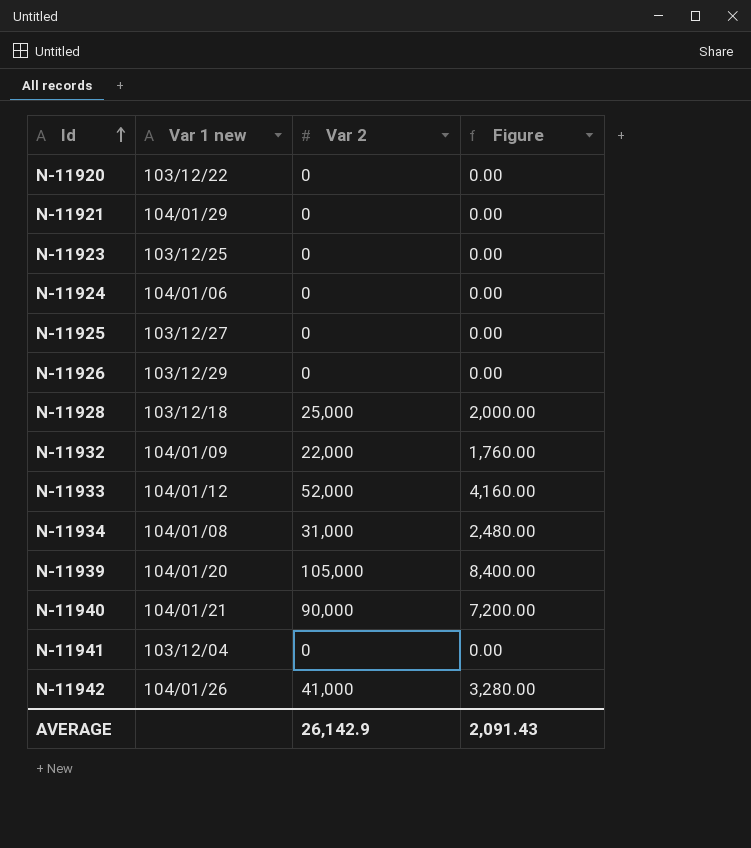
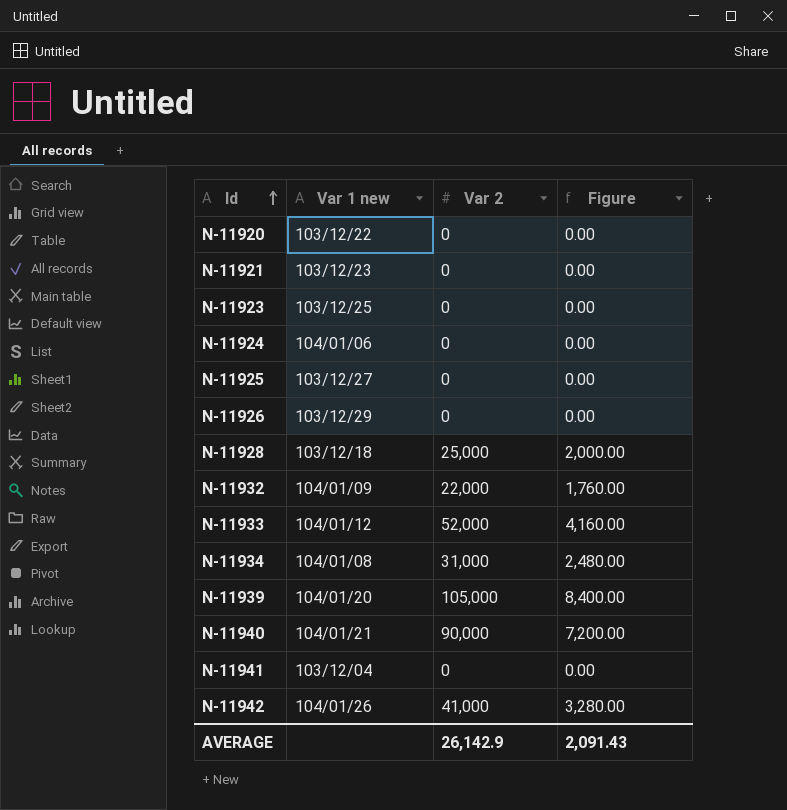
N-11921 | Var 1 new: 104/01/29 -> 103/12/23

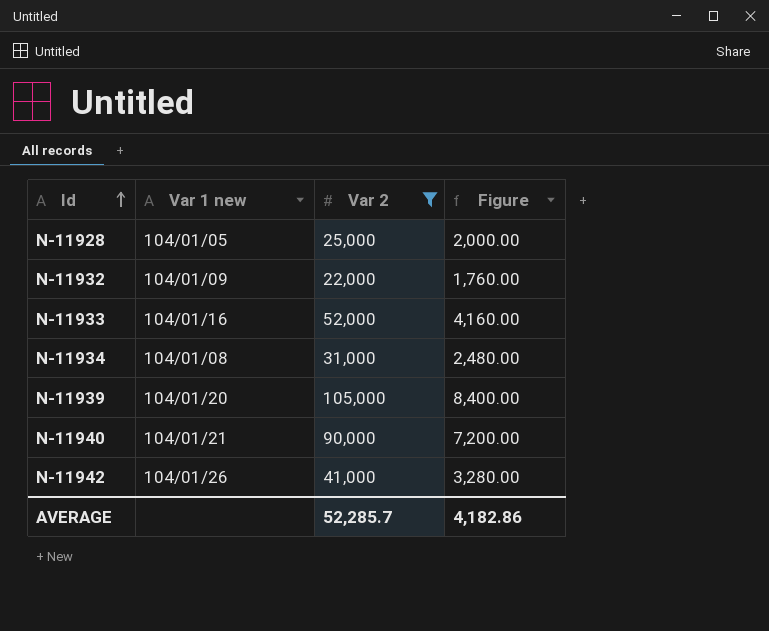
filter: none -> Var 2 != 0
N-11928 | Var 1 new: 103/12/18 -> 104/01/05
N-11933 | Var 1 new: 104/01/12 -> 104/01/16
AVERAGE | Var 2: 26,142.9 -> 52,285.7
AVERAGE | Figure: 2,091.43 -> 4,182.86

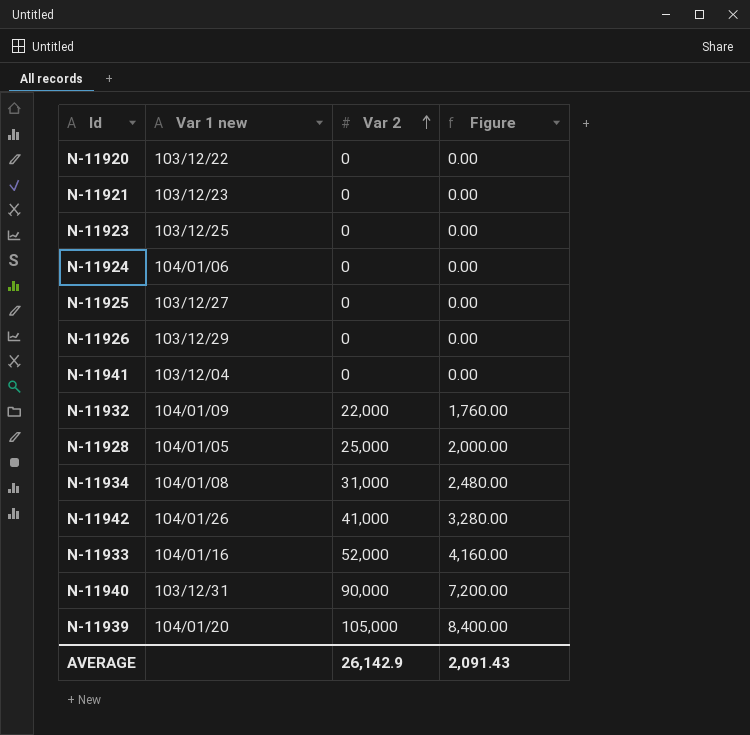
filter: Var 2 != 0 -> none
row order: Id ascending -> Var 2 ascending
N-11940 | Var 1 new: 104/01/21 -> 103/12/31
AVERAGE | Var 2: 52,285.7 -> 26,142.9
AVERAGE | Figure: 4,182.86 -> 2,091.43

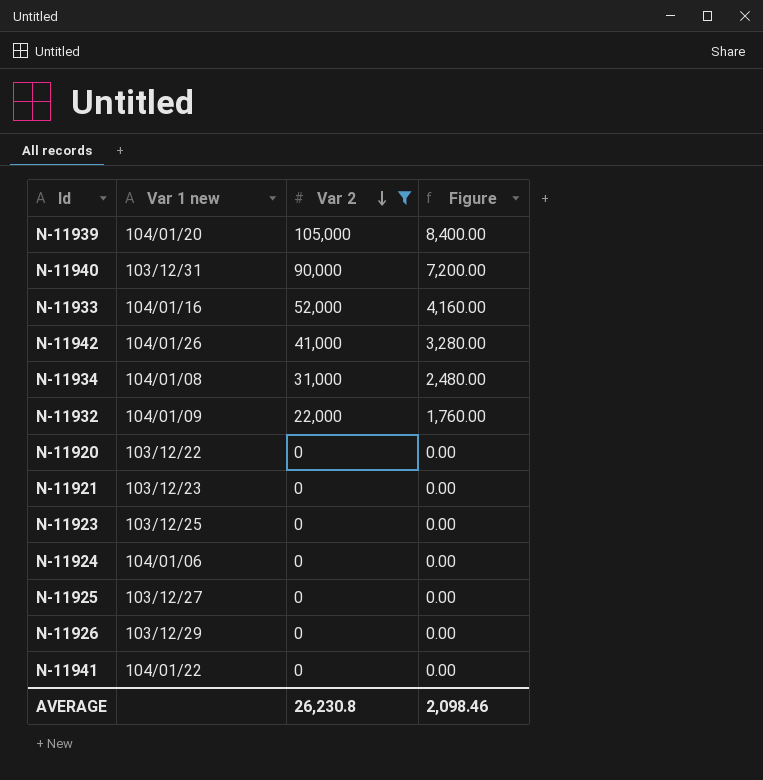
filter: none -> Var 2 != 25,000
row order: Var 2 ascending -> Var 2 descending
N-11941 | Var 1 new: 103/12/04 -> 104/01/22
AVERAGE | Var 2: 26,142.9 -> 26,230.8
AVERAGE | Figure: 2,091.43 -> 2,098.46

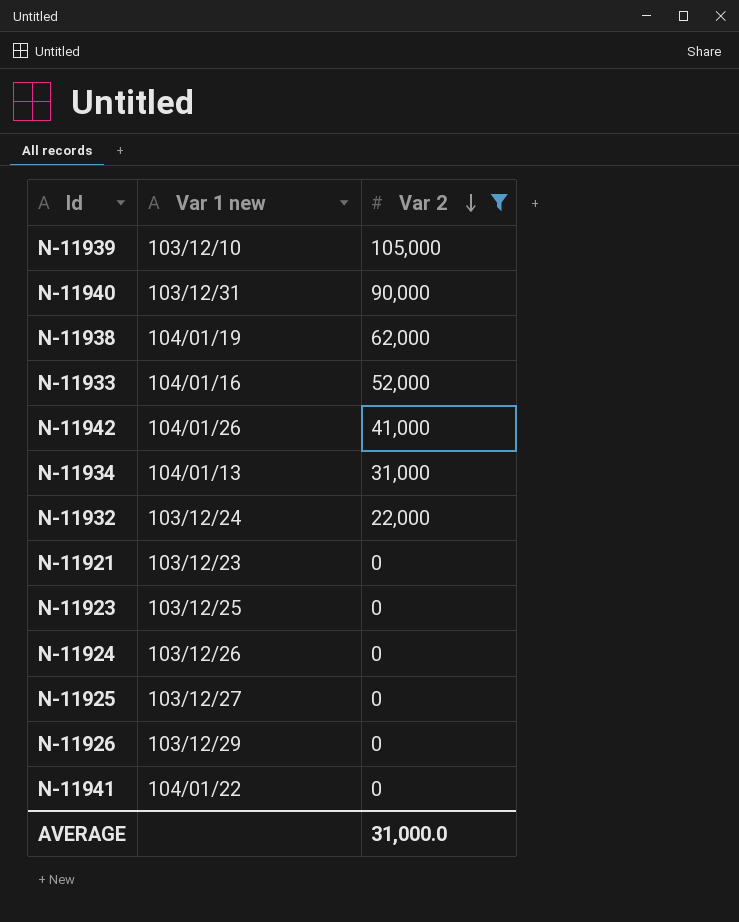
column Figure | formula: [Var 2] * 0.08 -> none
row N-11920: 103/12/22 | 0 | 0.00 -> none
N-11939 | Var 1 new: 104/01/20 -> 103/12/10
row N-11938: none -> 104/01/19 | 62,000
N-11934 | Var 1 new: 104/01/08 -> 104/01/13
N-11932 | Var 1 new: 104/01/09 -> 103/12/24
N-11924 | Var 1 new: 104/01/06 -> 103/12/26
AVERAGE | Var 2: 26,230.8 -> 31,000.0

